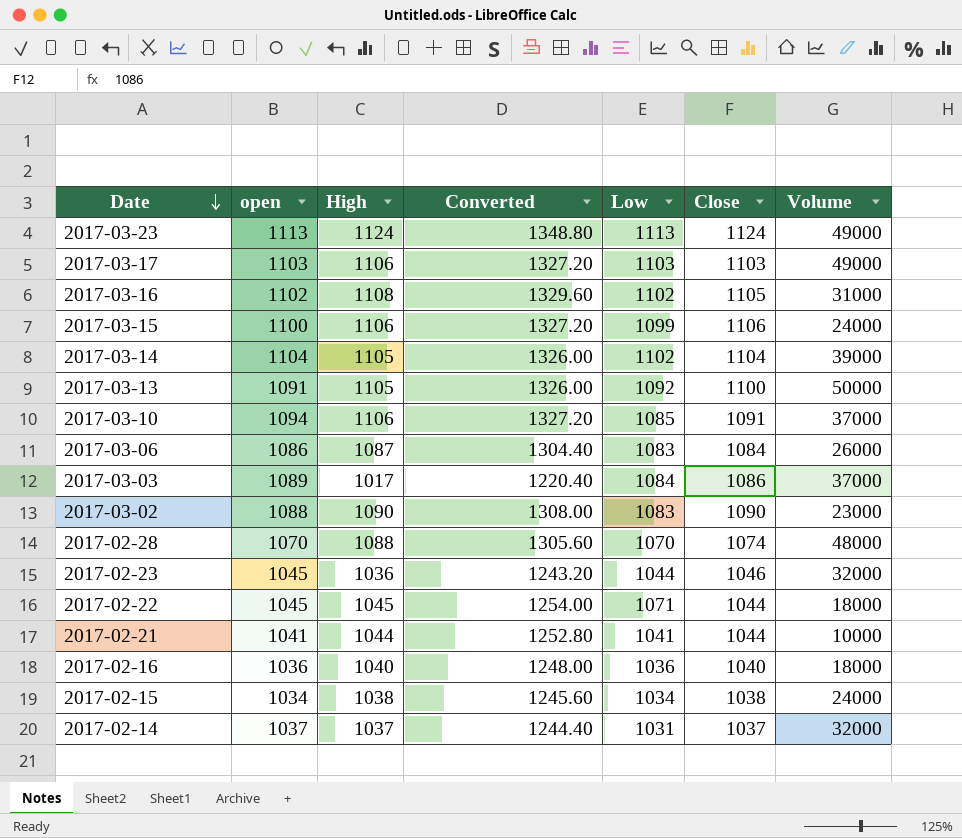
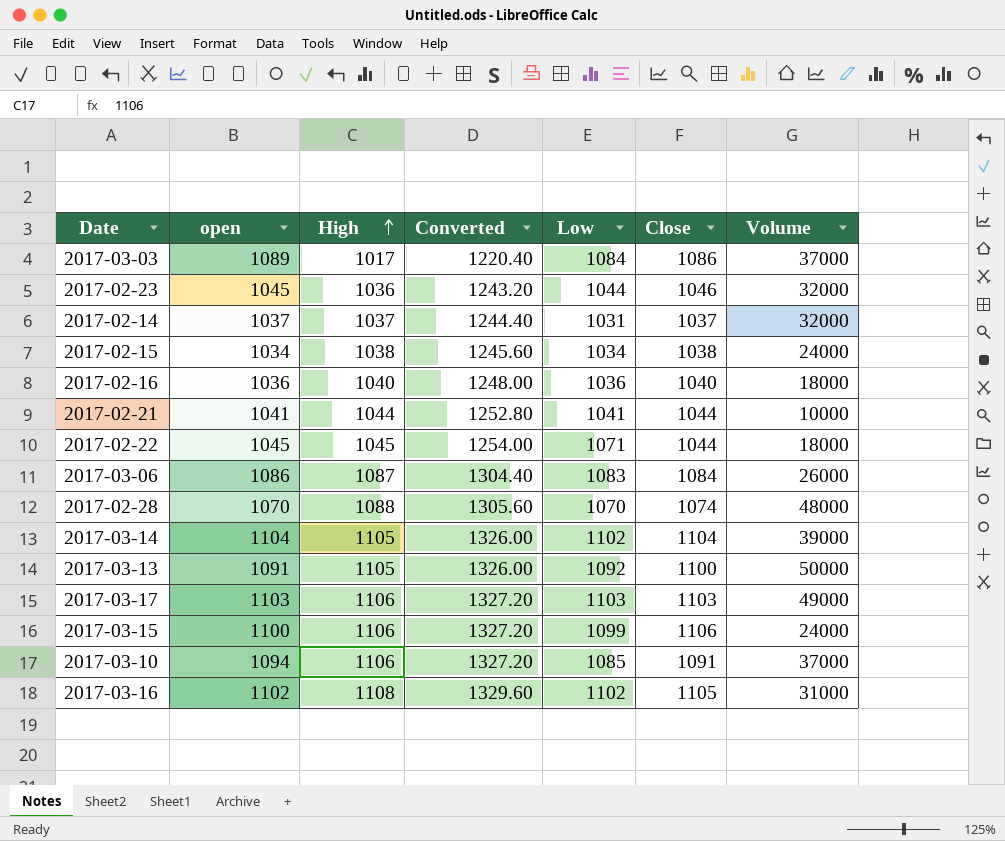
row order: Date descending -> High ascending
row 2017-03-23: 1113 | 1124 | 1348.80 | 1113 | 1124 | 49000 -> none
row 2017-03-02: 1088 | 1090 | 1308.00 | 1083 | 1090 | 23000 -> none

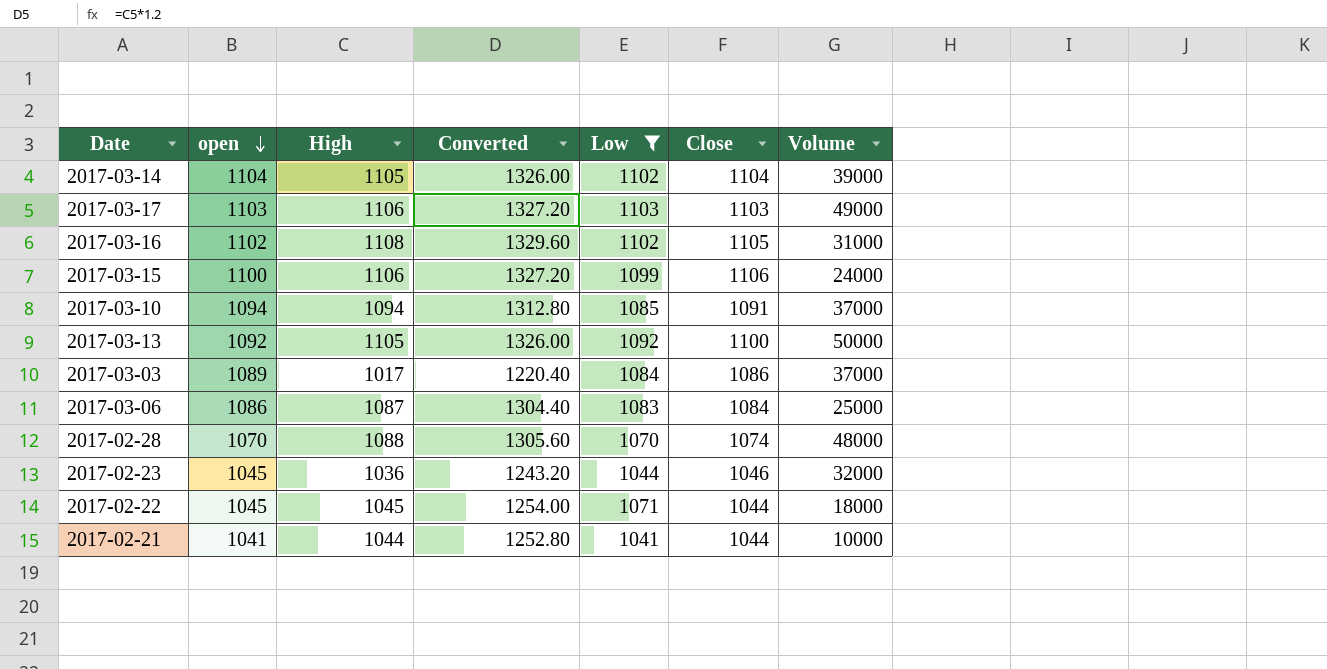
filter: none -> Low >= 1041
row order: High ascending -> open descending
2017-03-10 | High: 1106 -> 1094
2017-03-10 | Converted: 1327.20 -> 1312.80
2017-03-13 | open: 1091 -> 1092
2017-03-06 | Volume: 26000 -> 25000

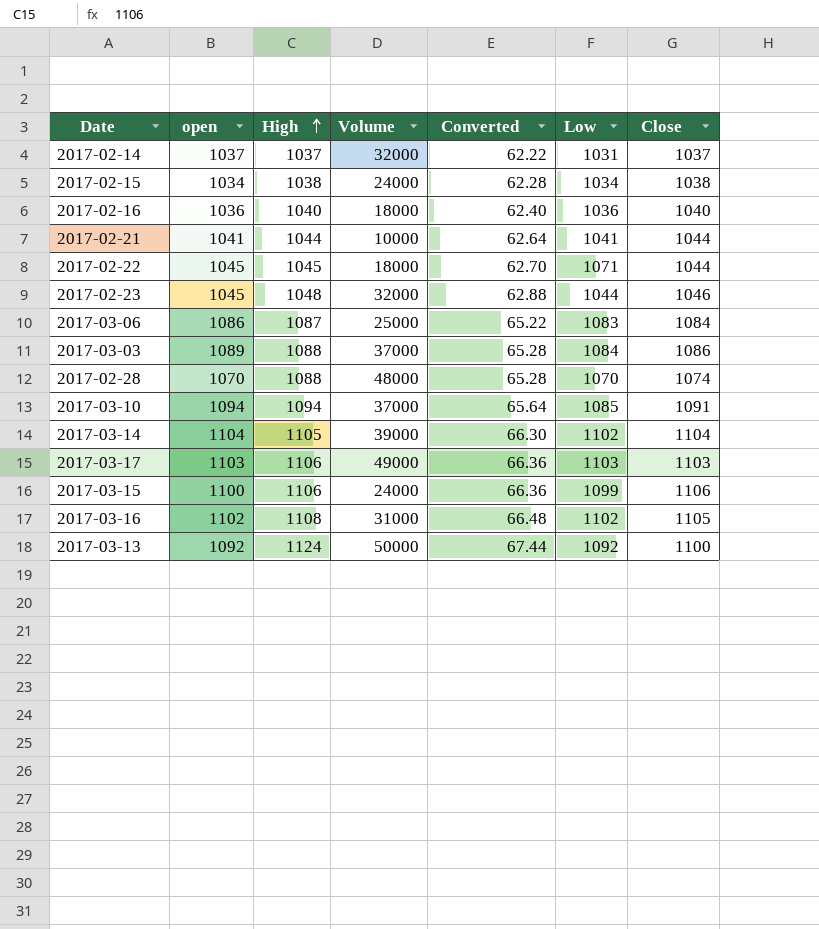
filter: Low >= 1041 -> none
row order: open descending -> High ascending
column Volume | position: 7 -> 4
column Converted | formula: [High] * 1.2 -> [High] * 0.06
2017-02-23 | High: 1036 -> 1048
2017-03-03 | High: 1017 -> 1088
2017-03-13 | High: 1105 -> 1124

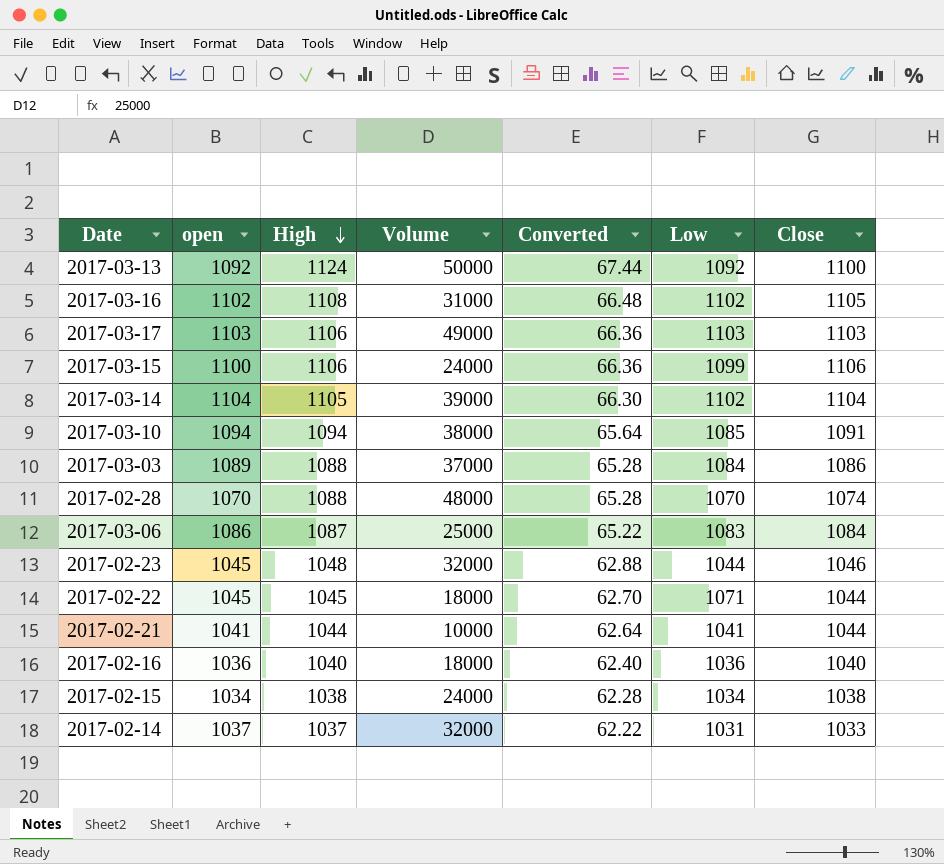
row order: High ascending -> High descending
2017-03-10 | Volume: 37000 -> 38000
2017-02-14 | Close: 1037 -> 1033

